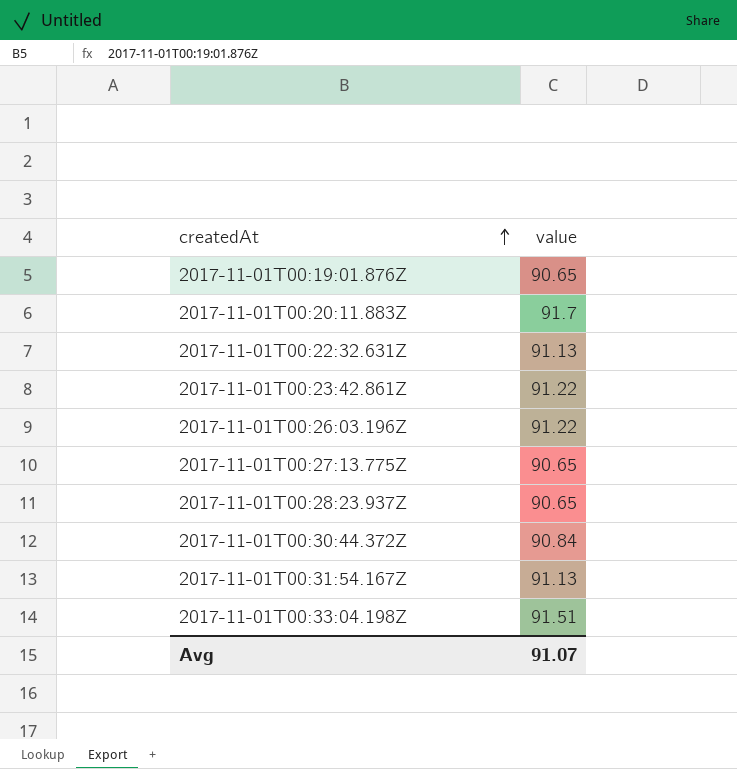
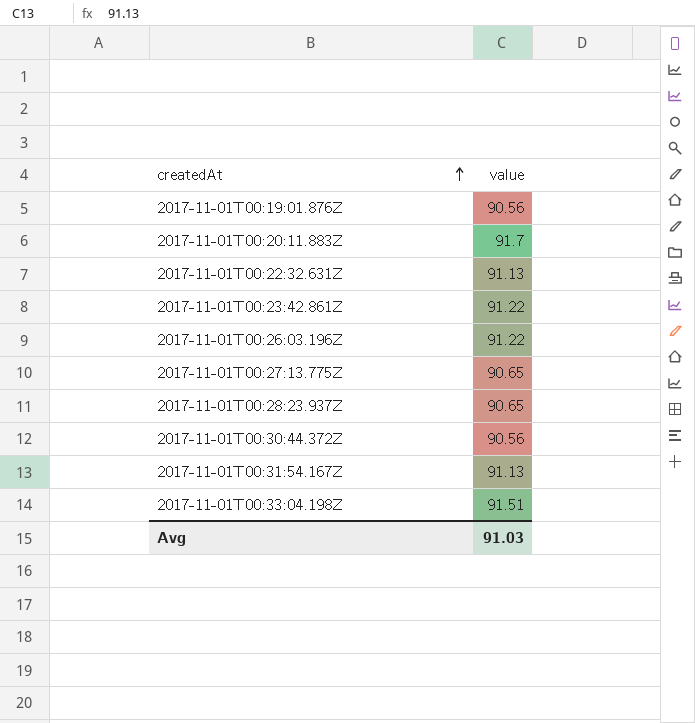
2017-11-01T00:19:01.876Z | value: 90.65 -> 90.56
2017-11-01T00:30:44.372Z | value: 90.84 -> 90.56
Avg | value: 91.07 -> 91.03

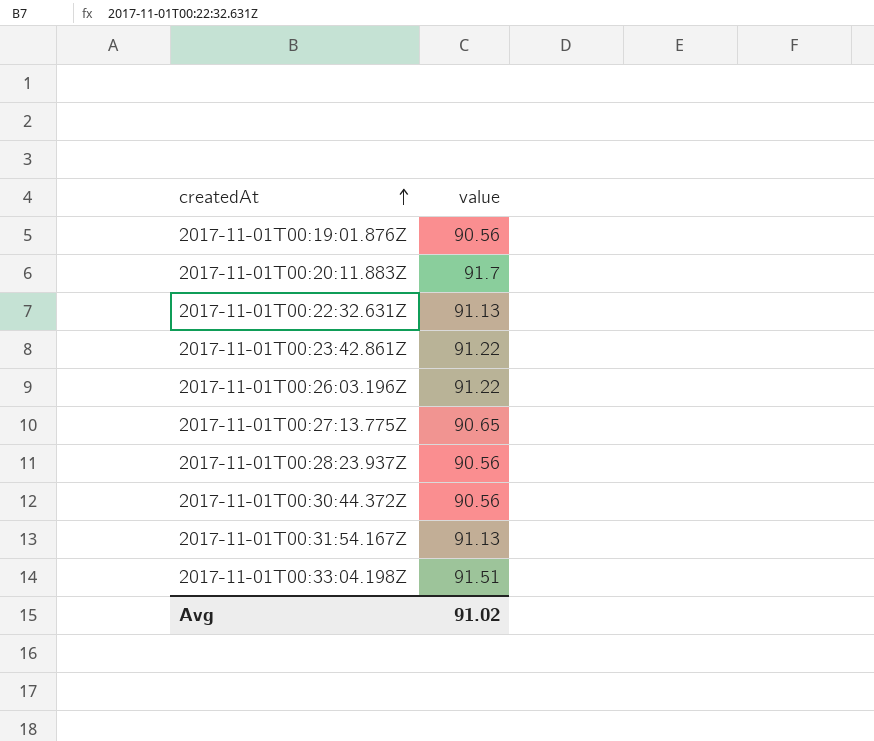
2017-11-01T00:28:23.937Z | value: 90.65 -> 90.56
Avg | value: 91.03 -> 91.02

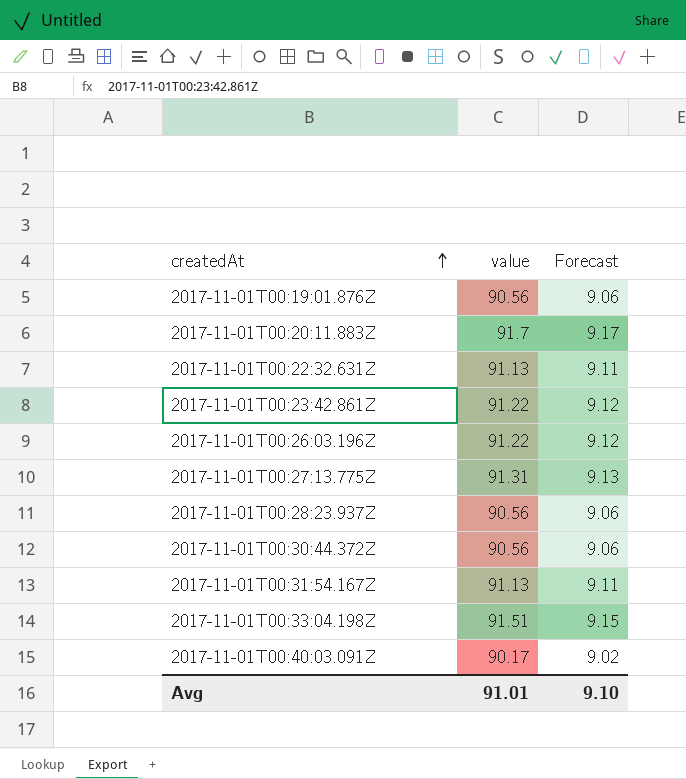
column Forecast | formula: none -> [value] * 0.1
2017-11-01T00:27:13.775Z | value: 90.65 -> 91.31
row 2017-11-01T00:40:03.091Z: none -> 90.17 | 9.02
Avg | value: 91.02 -> 91.01

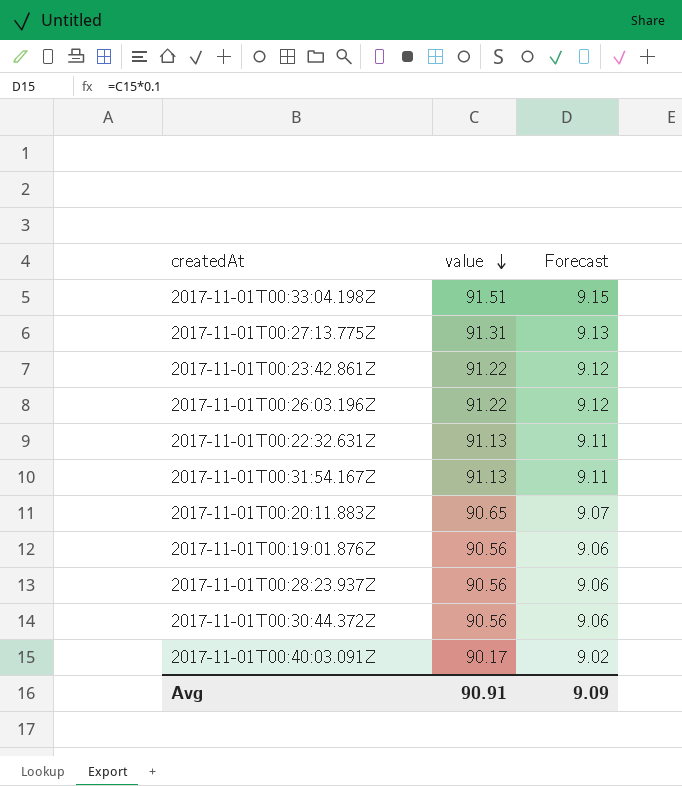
row order: createdAt ascending -> value descending
2017-11-01T00:20:11.883Z | value: 91.7 -> 90.65
2017-11-01T00:20:11.883Z | Forecast: 9.17 -> 9.07
Avg | value: 91.01 -> 90.91
Avg | Forecast: 9.10 -> 9.09

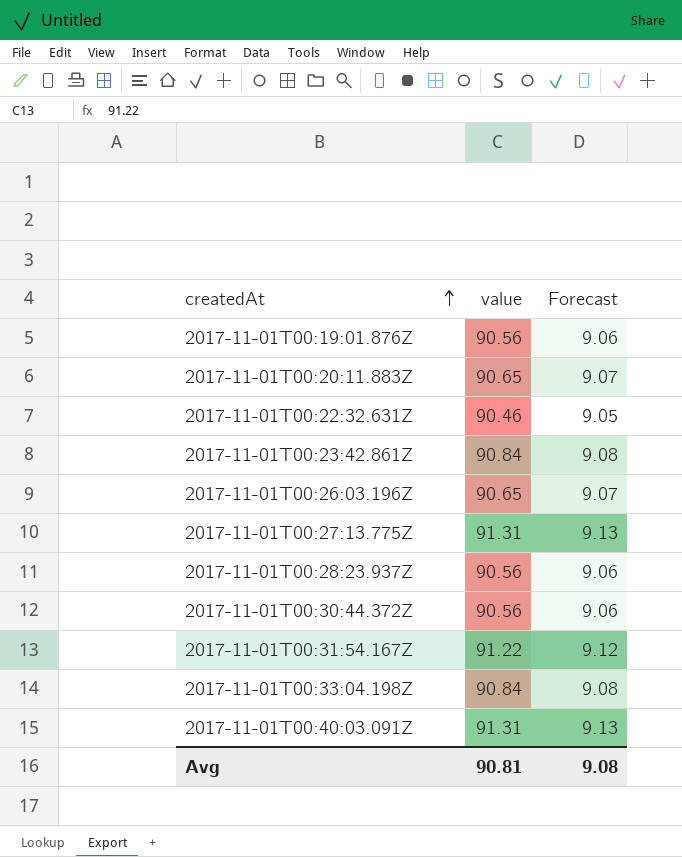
row order: value descending -> createdAt ascending
2017-11-01T00:22:32.631Z | value: 91.13 -> 90.46
2017-11-01T00:22:32.631Z | Forecast: 9.11 -> 9.05
2017-11-01T00:23:42.861Z | value: 91.22 -> 90.84
2017-11-01T00:23:42.861Z | Forecast: 9.12 -> 9.08
2017-11-01T00:26:03.196Z | value: 91.22 -> 90.65
2017-11-01T00:26:03.196Z | Forecast: 9.12 -> 9.07
2017-11-01T00:31:54.167Z | value: 91.13 -> 91.22
2017-11-01T00:31:54.167Z | Forecast: 9.11 -> 9.12
2017-11-01T00:33:04.198Z | value: 91.51 -> 90.84
2017-11-01T00:33:04.198Z | Forecast: 9.15 -> 9.08
2017-11-01T00:40:03.091Z | value: 90.17 -> 91.31
2017-11-01T00:40:03.091Z | Forecast: 9.02 -> 9.13
Avg | value: 90.91 -> 90.81
Avg | Forecast: 9.09 -> 9.08

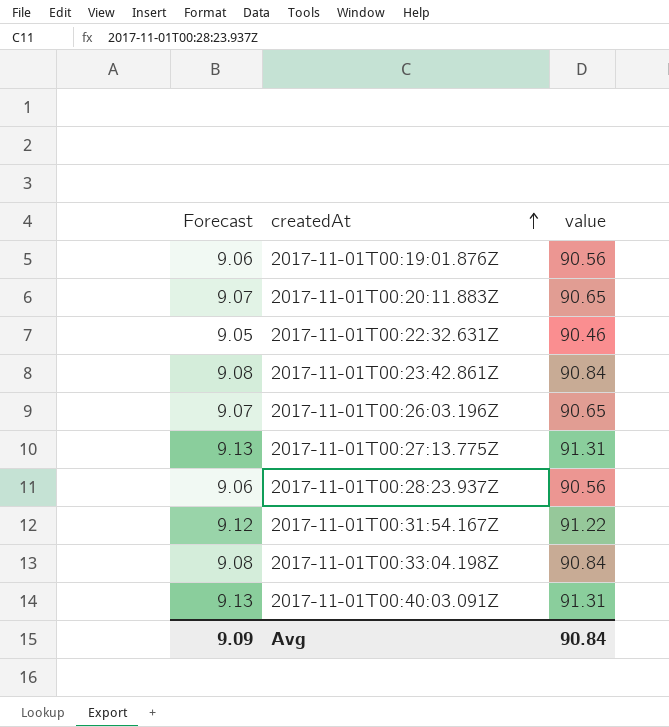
column Forecast | position: 3 -> 1
row 2017-11-01T00:30:44.372Z: 90.56 | 9.06 -> none
Avg | Forecast: 9.08 -> 9.09
Avg | value: 90.81 -> 90.84

